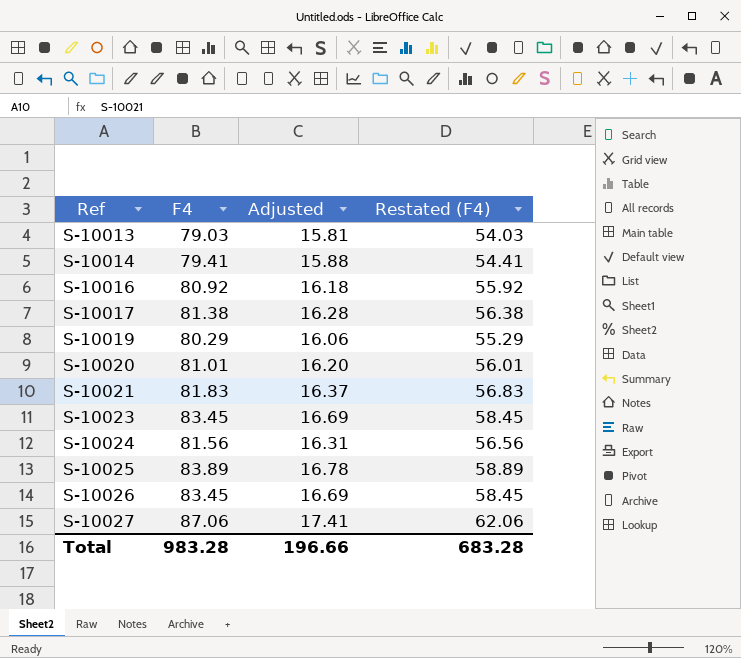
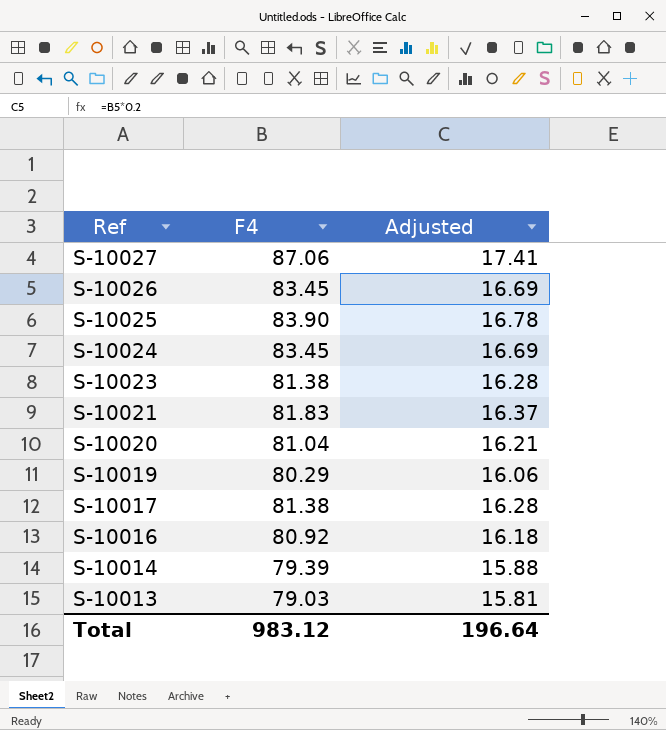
row order: Ref ascending -> Ref descending
column Restated (F4) | formula: [F4] - 25 -> none
S-10025 | F4: 83.89 -> 83.90
S-10024 | F4: 81.56 -> 83.45
S-10024 | Adjusted: 16.31 -> 16.69
S-10023 | F4: 83.45 -> 81.38
S-10023 | Adjusted: 16.69 -> 16.28
S-10020 | F4: 81.01 -> 81.04
S-10020 | Adjusted: 16.20 -> 16.21
S-10014 | F4: 79.41 -> 79.39
Total | F4: 983.28 -> 983.12
Total | Adjusted: 196.66 -> 196.64

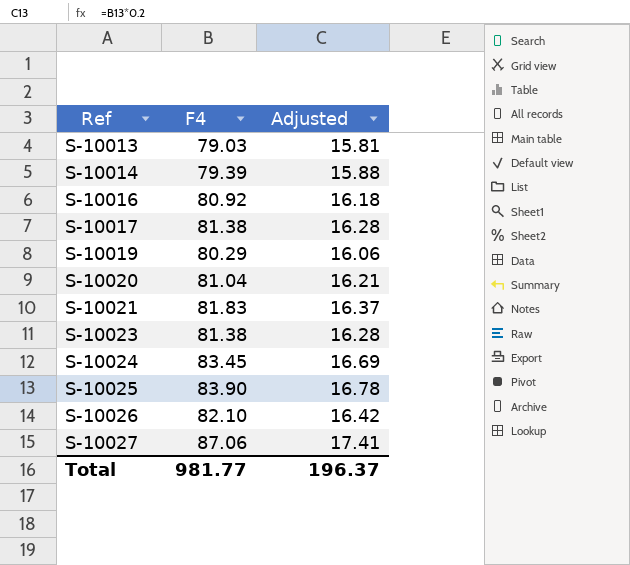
row order: Ref descending -> Ref ascending
S-10026 | F4: 83.45 -> 82.10
S-10026 | Adjusted: 16.69 -> 16.42
Total | F4: 983.12 -> 981.77
Total | Adjusted: 196.64 -> 196.37

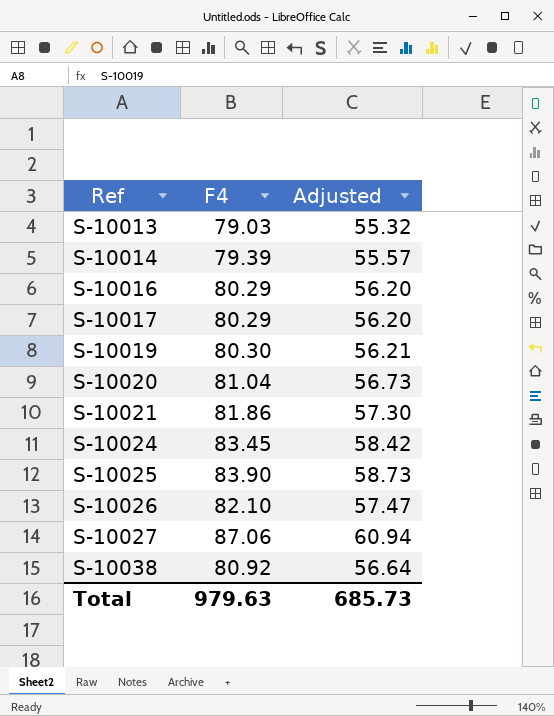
column Adjusted | formula: [F4] * 0.2 -> [F4] * 0.7
row S-10023: 81.38 | 16.28 -> none
S-10016 | F4: 80.92 -> 80.29
S-10017 | F4: 81.38 -> 80.29
S-10019 | F4: 80.29 -> 80.30
S-10021 | F4: 81.83 -> 81.86
row S-10038: none -> 80.92 | 56.64
Total | F4: 981.77 -> 979.63
Total | Adjusted: 196.37 -> 685.73

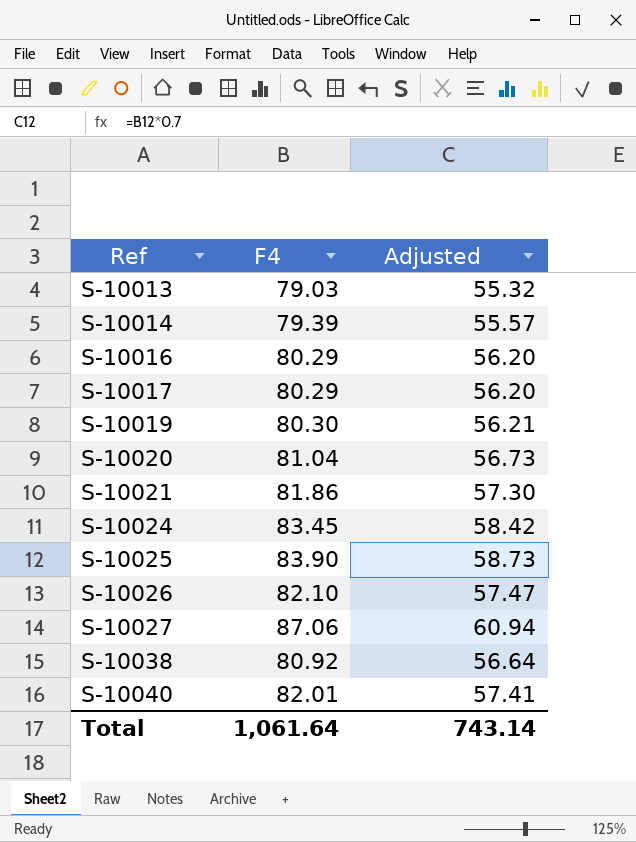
row S-10040: none -> 82.01 | 57.41
Total | F4: 979.63 -> 1,061.64
Total | Adjusted: 685.73 -> 743.14

